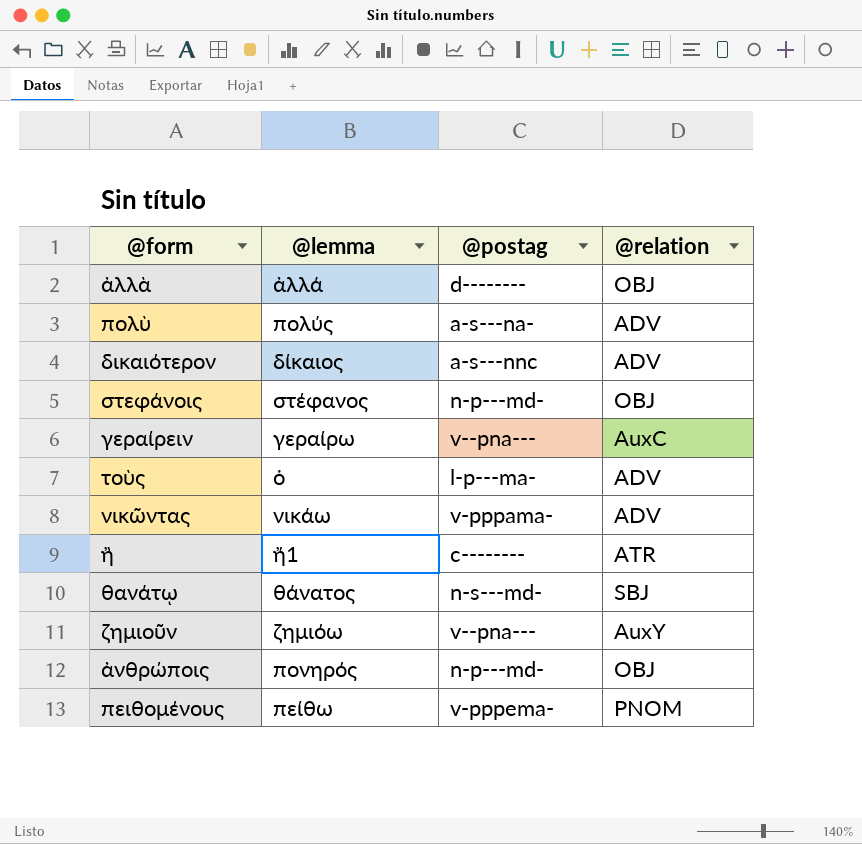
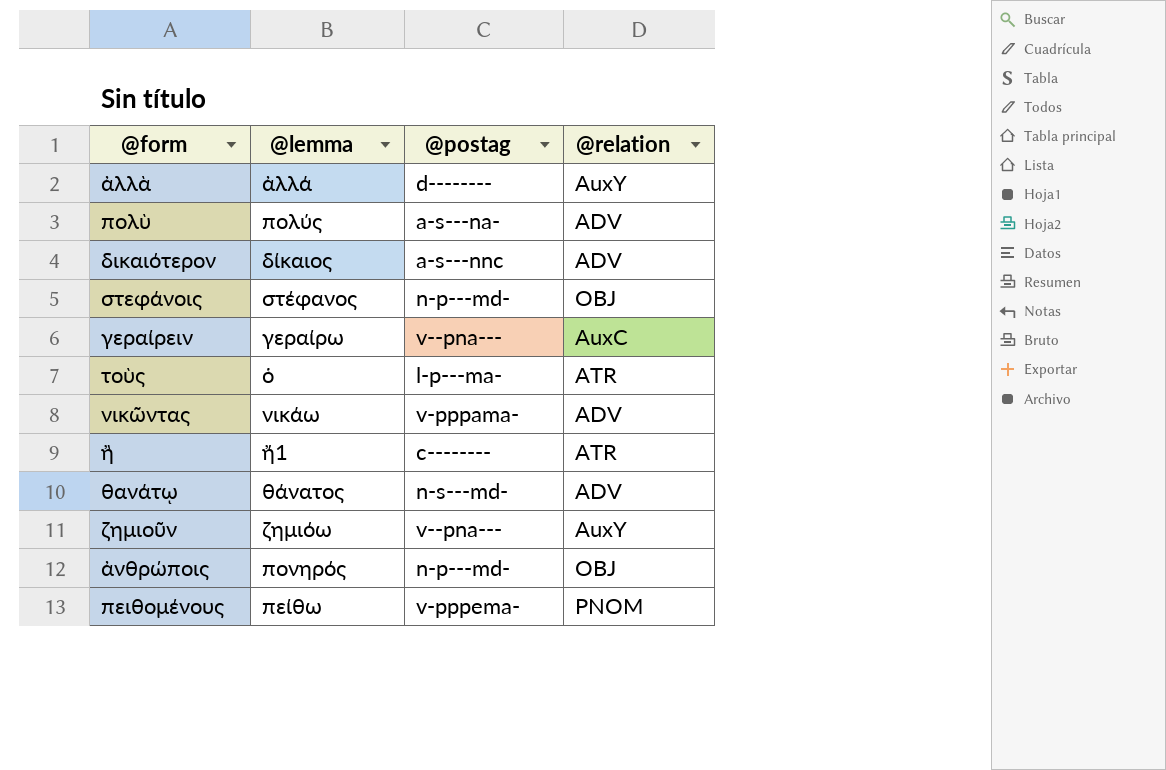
ἀλλὰ | @relation: OBJ -> AuxY
τοὺς | @relation: ADV -> ATR
θανάτῳ | @relation: SBJ -> ADV

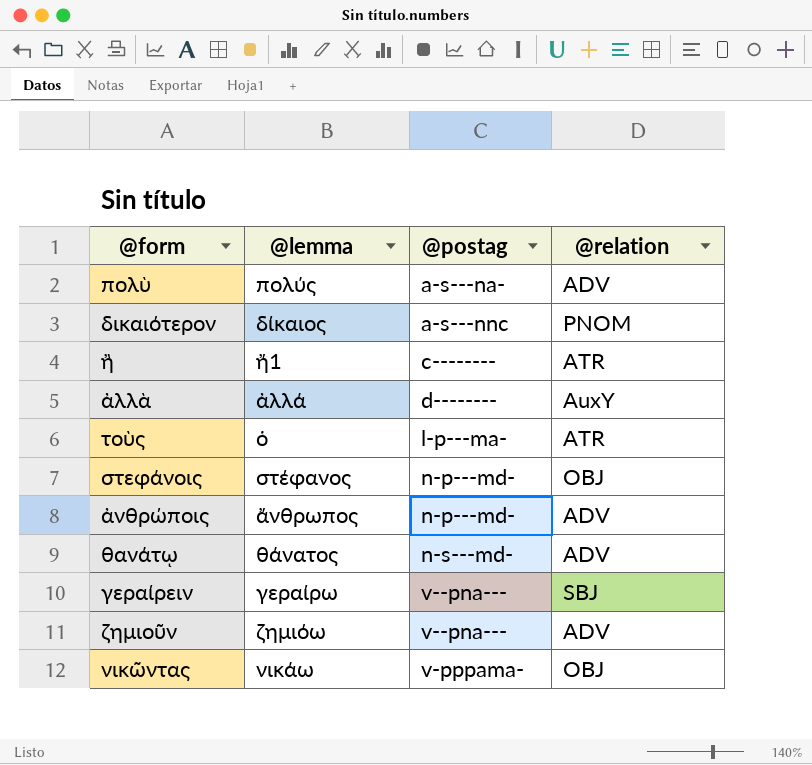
row order: none -> @postag ascending
row πειθομένους: πείθω | v-pppema- | PNOM -> none
δικαιότερον | @relation: ADV -> PNOM
ἀνθρώποις | @lemma: πονηρός -> ἄνθρωπος
ἀνθρώποις | @relation: OBJ -> ADV
γεραίρειν | @relation: AuxC -> SBJ
ζημιοῦν | @relation: AuxY -> ADV
νικῶντας | @relation: ADV -> OBJ

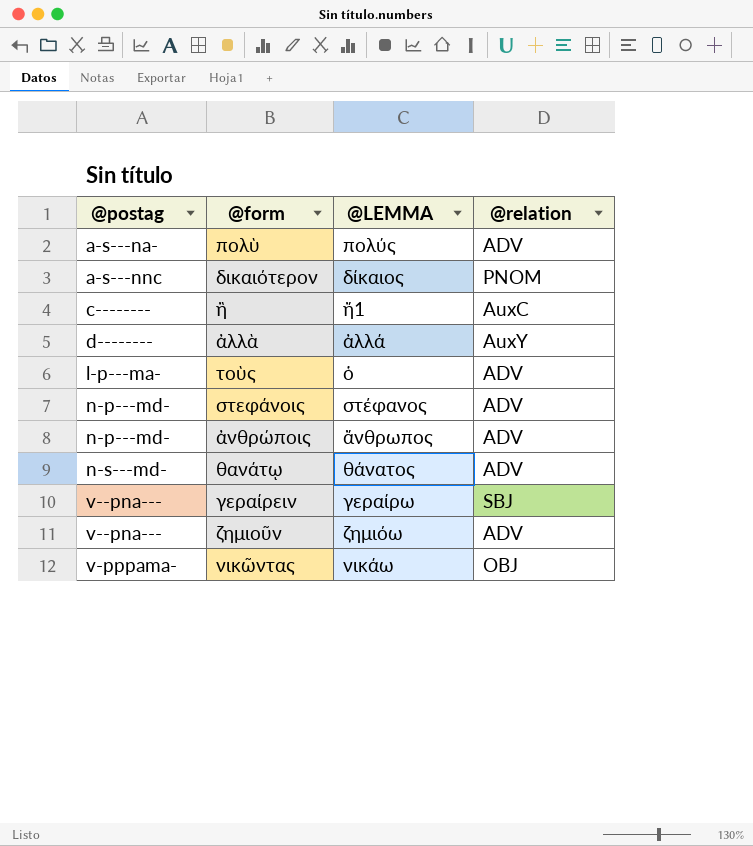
column @postag | position: 3 -> 1
column name: @lemma -> @LEMMA
ἢ | @relation: ATR -> AuxC
τοὺς | @relation: ATR -> ADV
στεφάνοις | @relation: OBJ -> ADV

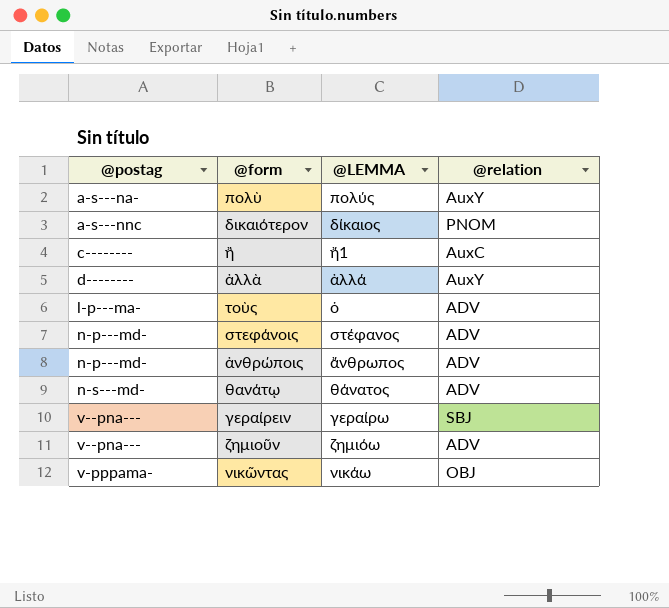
πολὺ | @relation: ADV -> AuxY

